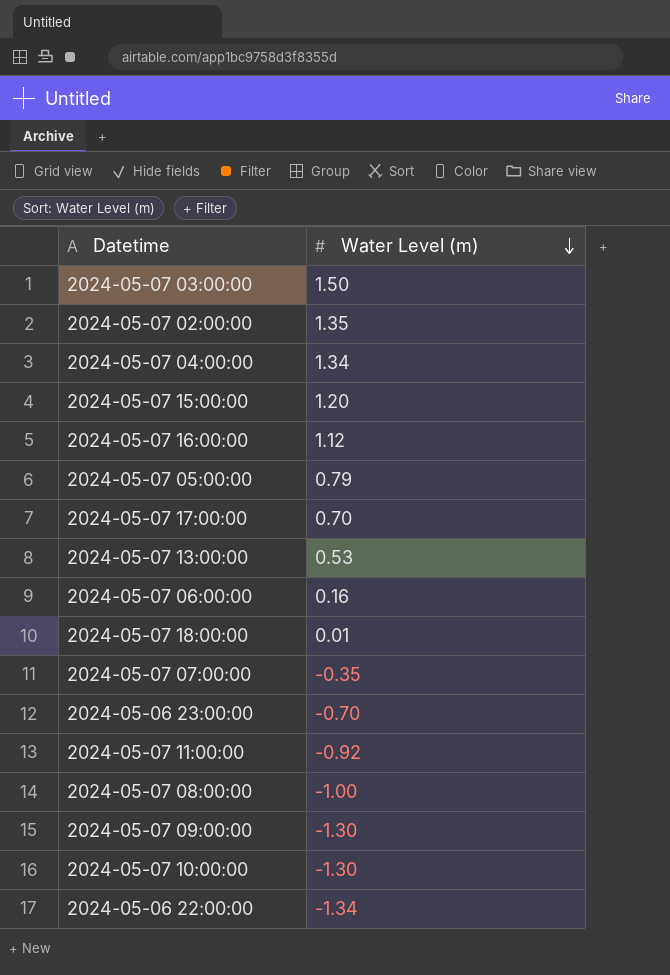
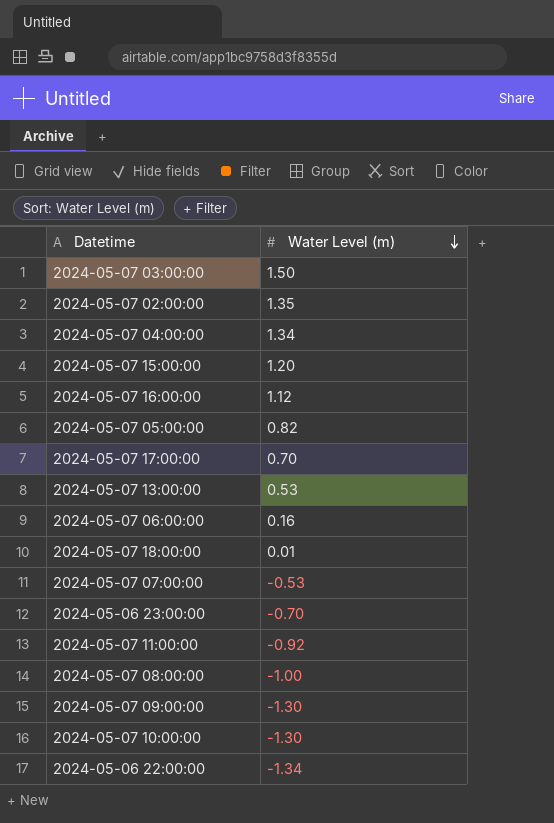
2024-05-07 05:00:00 | Water Level (m): 0.79 -> 0.82
2024-05-07 07:00:00 | Water Level (m): -0.35 -> -0.53

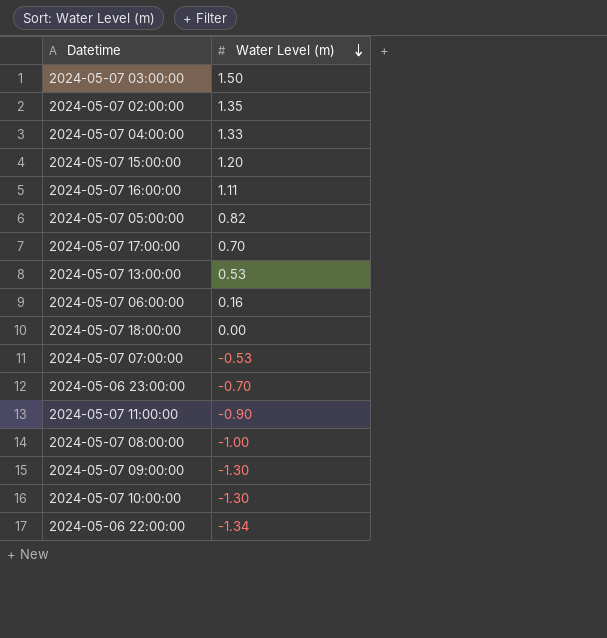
2024-05-07 04:00:00 | Water Level (m): 1.34 -> 1.33
2024-05-07 16:00:00 | Water Level (m): 1.12 -> 1.11
2024-05-07 18:00:00 | Water Level (m): 0.01 -> 0.00
2024-05-07 11:00:00 | Water Level (m): -0.92 -> -0.90

